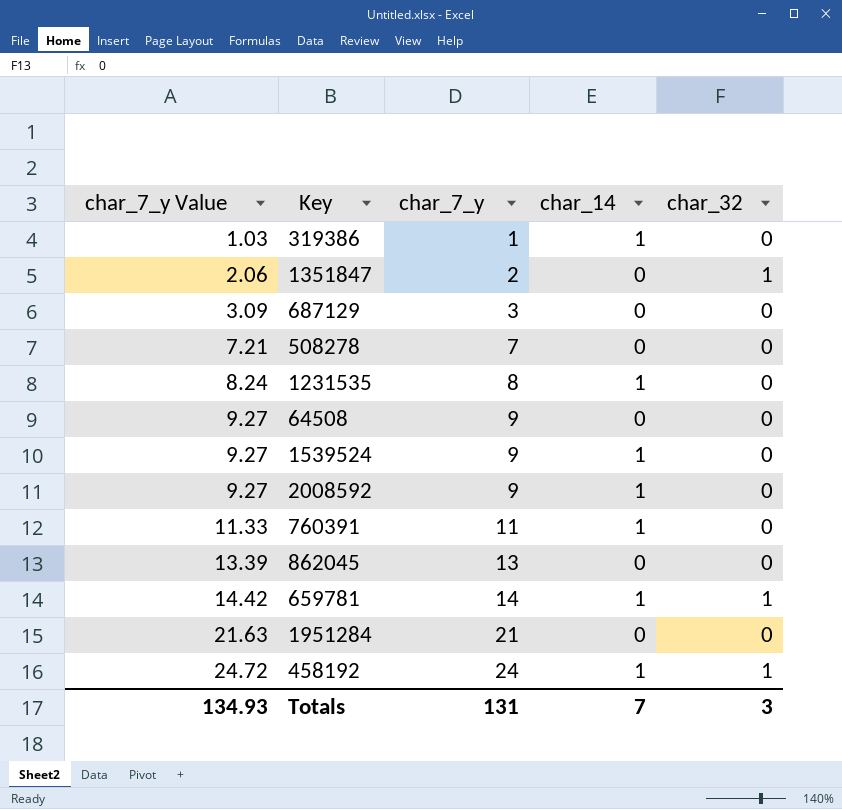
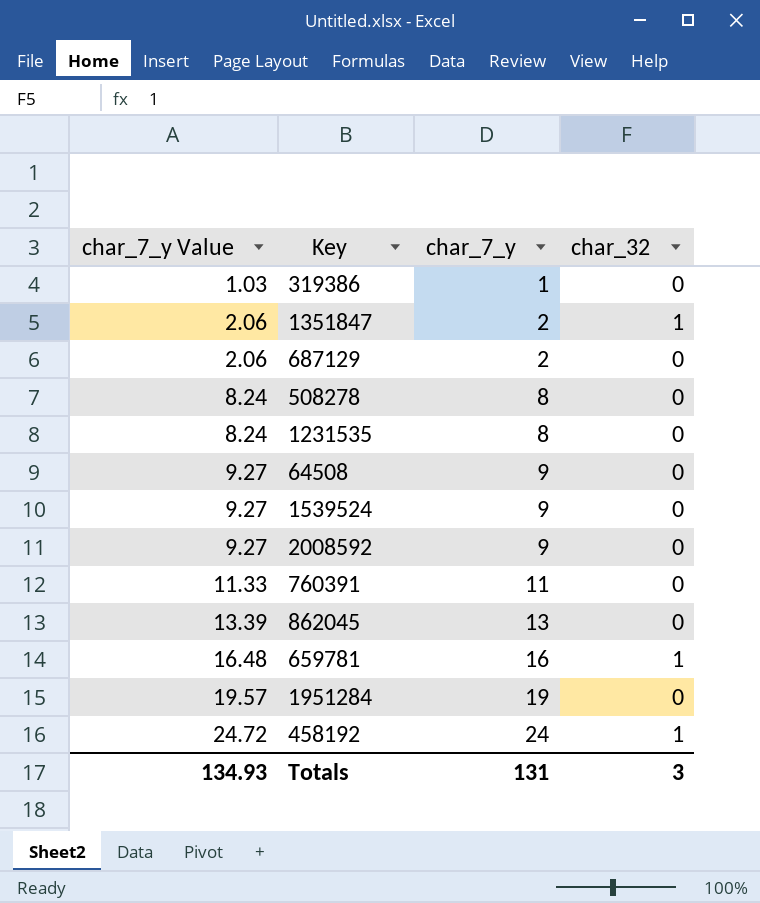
column char_14 | position: 4 -> none
687129 | char_7_y Value: 3.09 -> 2.06
687129 | char_7_y: 3 -> 2
508278 | char_7_y Value: 7.21 -> 8.24
508278 | char_7_y: 7 -> 8
659781 | char_7_y Value: 14.42 -> 16.48
659781 | char_7_y: 14 -> 16
1951284 | char_7_y Value: 21.63 -> 19.57
1951284 | char_7_y: 21 -> 19

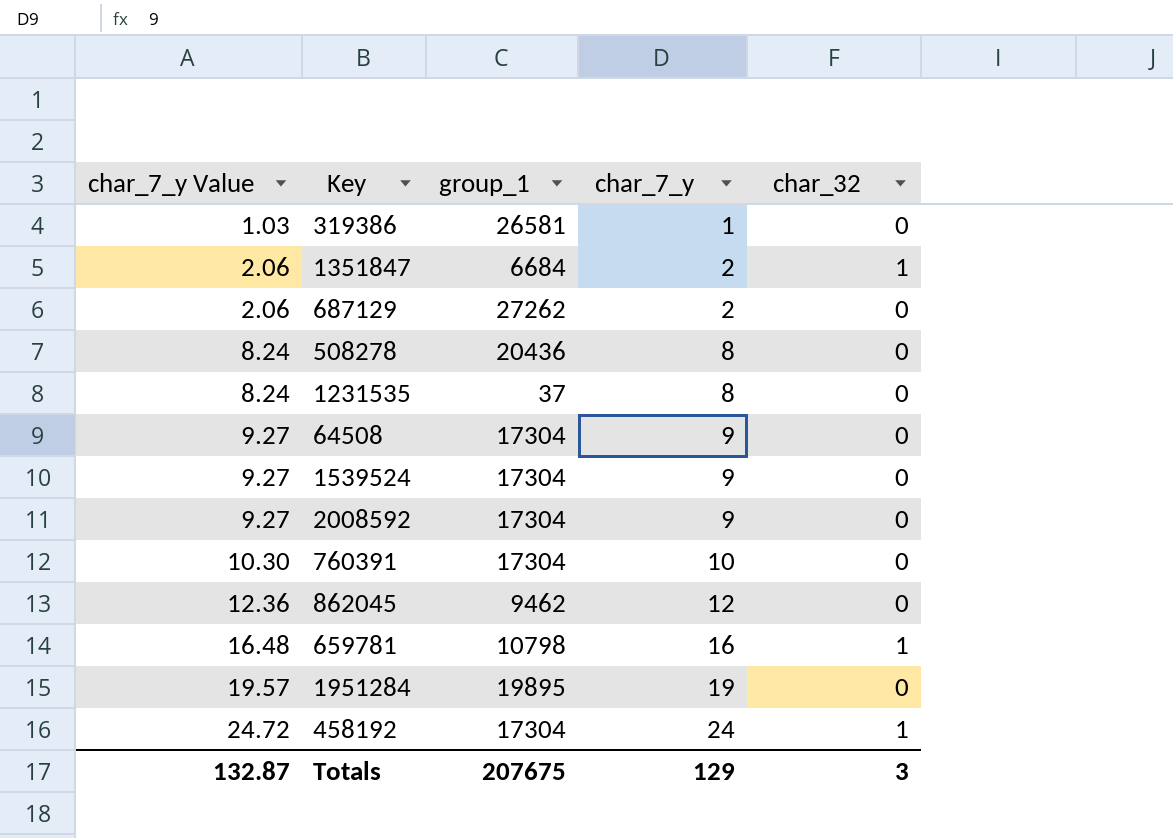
column group_1 | position: none -> 3
760391 | char_7_y Value: 11.33 -> 10.30
760391 | char_7_y: 11 -> 10
862045 | char_7_y Value: 13.39 -> 12.36
862045 | char_7_y: 13 -> 12
Totals | char_7_y Value: 134.93 -> 132.87
Totals | char_7_y: 131 -> 129

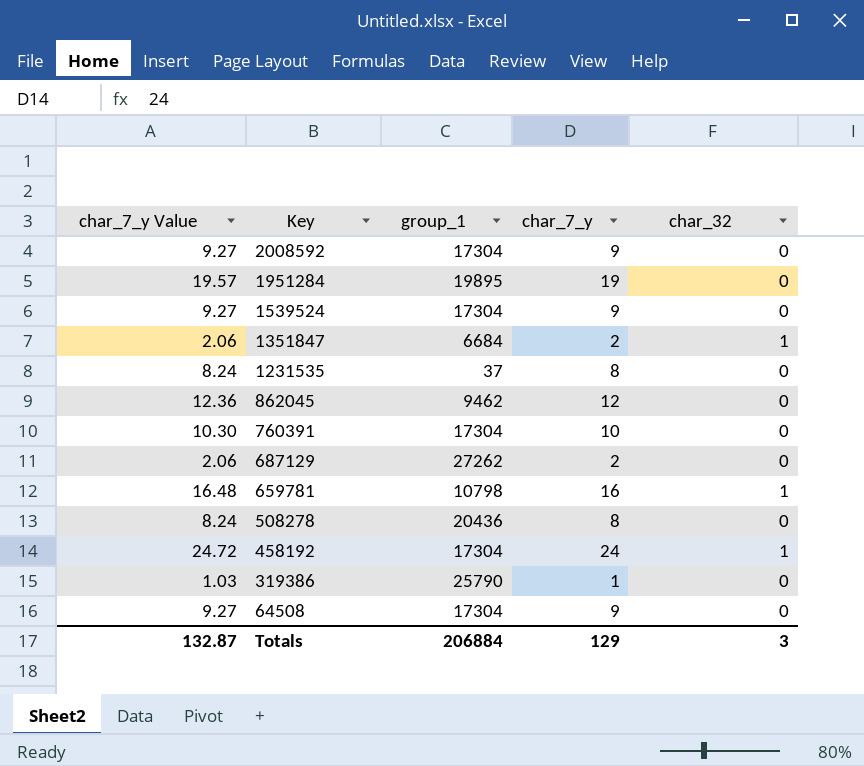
row order: char_7_y Value ascending -> Key descending
319386 | group_1: 26581 -> 25790
Totals | group_1: 207675 -> 206884

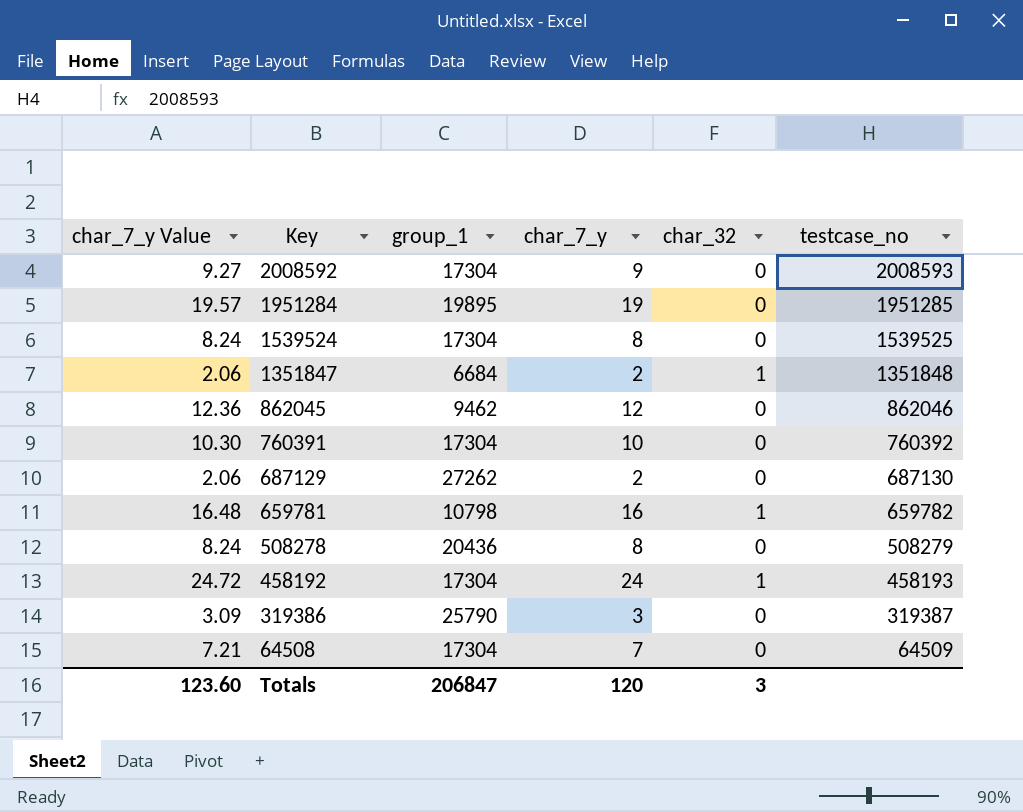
column testcase_no | position: none -> 6
row 1231535: 8.24 | 37 | 8 | 0 -> none
1539524 | char_7_y Value: 9.27 -> 8.24
1539524 | char_7_y: 9 -> 8
319386 | char_7_y Value: 1.03 -> 3.09
319386 | char_7_y: 1 -> 3
64508 | char_7_y Value: 9.27 -> 7.21
64508 | char_7_y: 9 -> 7
Totals | char_7_y Value: 132.87 -> 123.60
Totals | group_1: 206884 -> 206847
Totals | char_7_y: 129 -> 120

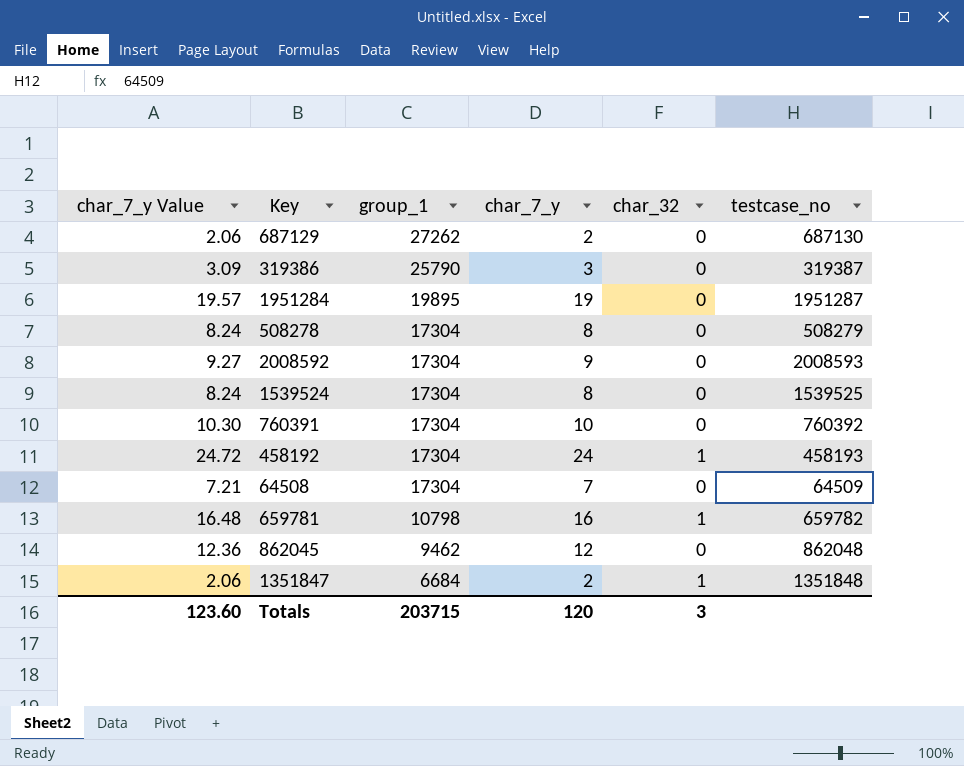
row order: Key descending -> group_1 descending
1951284 | testcase_no: 1951285 -> 1951287
508278 | group_1: 20436 -> 17304
862045 | testcase_no: 862046 -> 862048
Totals | group_1: 206847 -> 203715

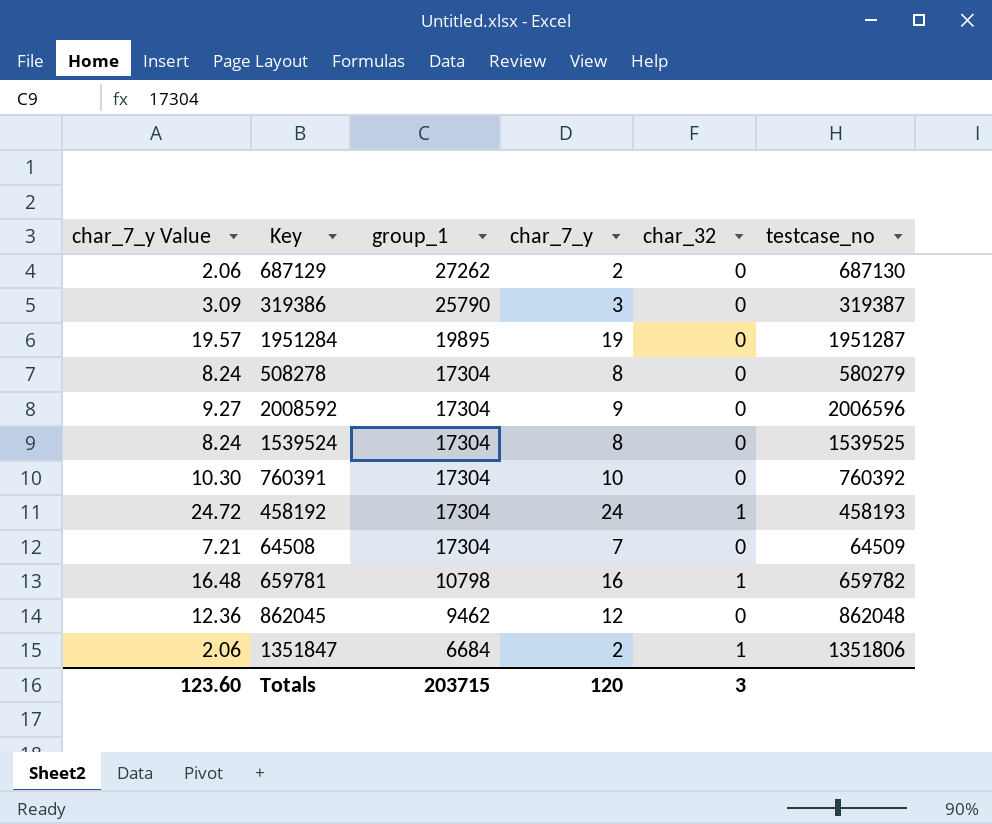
508278 | testcase_no: 508279 -> 580279
2008592 | testcase_no: 2008593 -> 2006596
1351847 | testcase_no: 1351848 -> 1351806

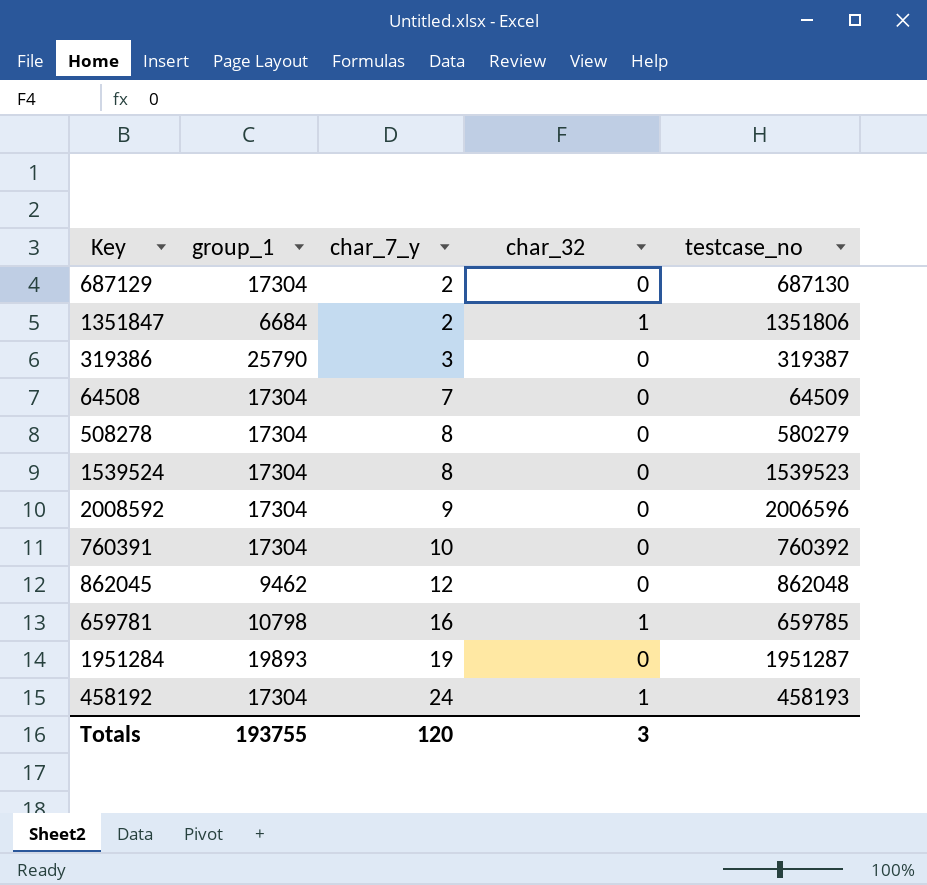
row order: group_1 descending -> char_7_y ascending
column char_7_y Value | formula: [char_7_y] * 1.03 -> none
687129 | group_1: 27262 -> 17304
1539524 | testcase_no: 1539525 -> 1539523
659781 | testcase_no: 659782 -> 659785
1951284 | group_1: 19895 -> 19893
Totals | group_1: 203715 -> 193755

